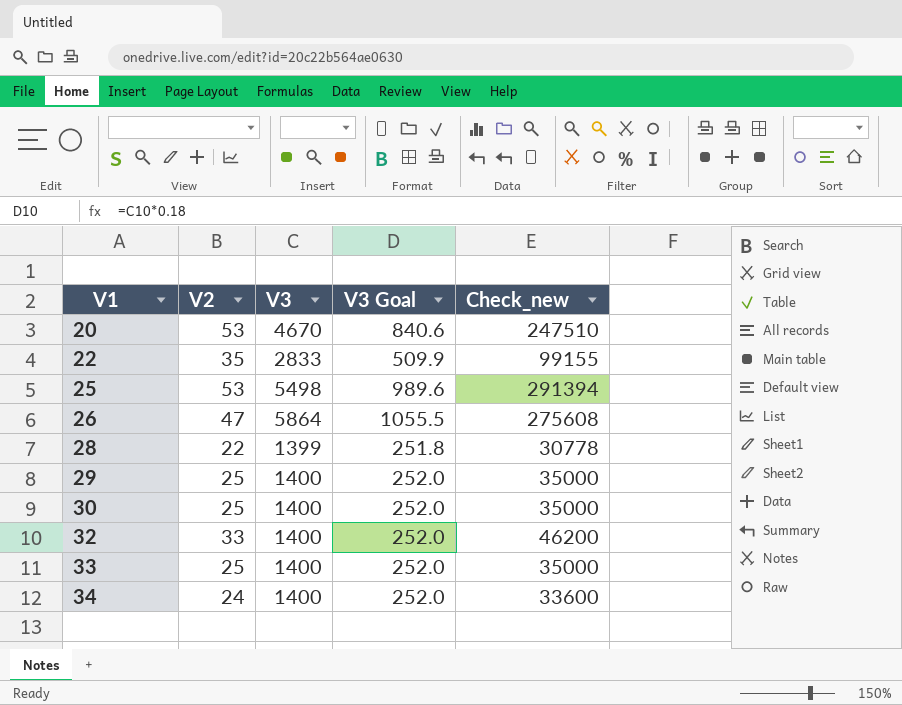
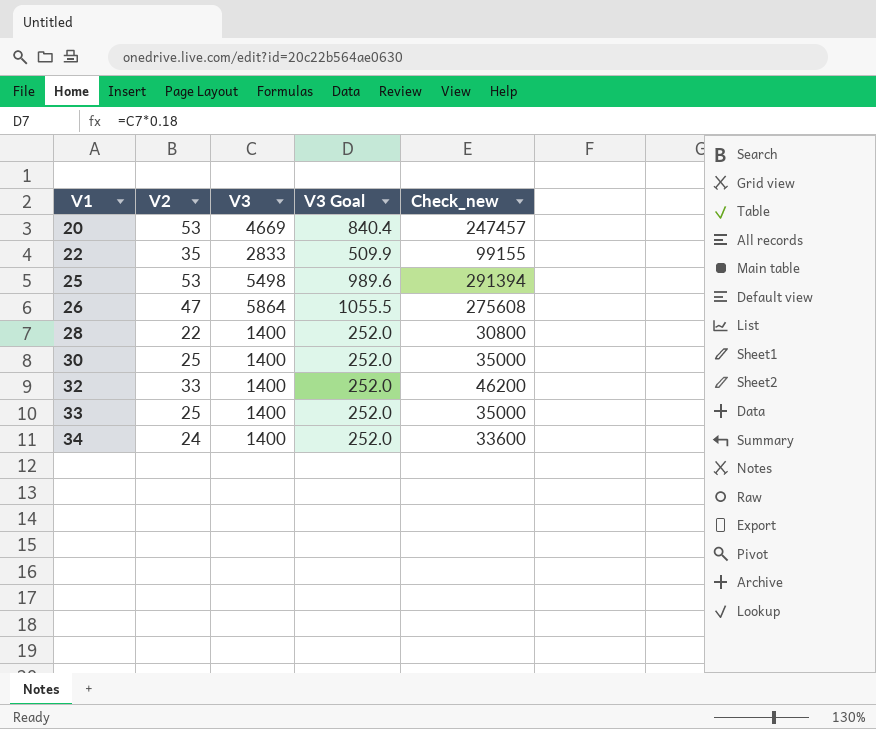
row 29: 25 | 1400 | 252.0 | 35000 -> none
20 | V3: 4670 -> 4669
20 | V3 Goal: 840.6 -> 840.4
20 | Check_new: 247510 -> 247457
28 | V3: 1399 -> 1400
28 | V3 Goal: 251.8 -> 252.0
28 | Check_new: 30778 -> 30800

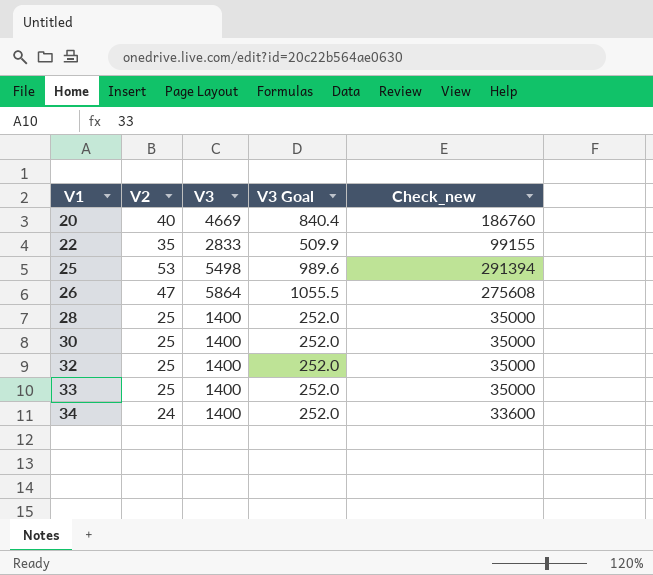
20 | V2: 53 -> 40
20 | Check_new: 247457 -> 186760
28 | V2: 22 -> 25
28 | Check_new: 30800 -> 35000
32 | V2: 33 -> 25
32 | Check_new: 46200 -> 35000

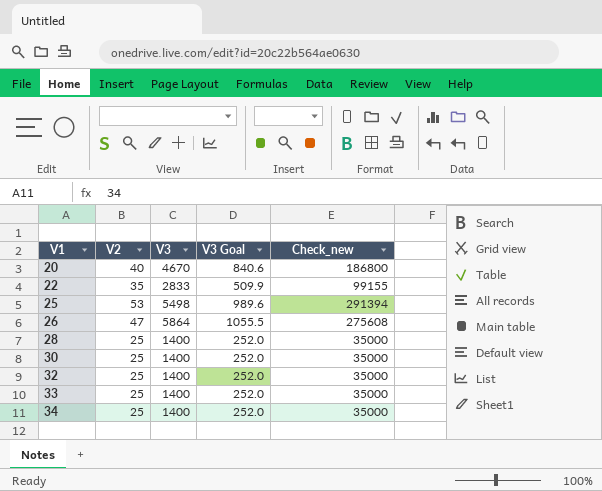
20 | V3: 4669 -> 4670
20 | V3 Goal: 840.4 -> 840.6
20 | Check_new: 186760 -> 186800
34 | V2: 24 -> 25
34 | Check_new: 33600 -> 35000

